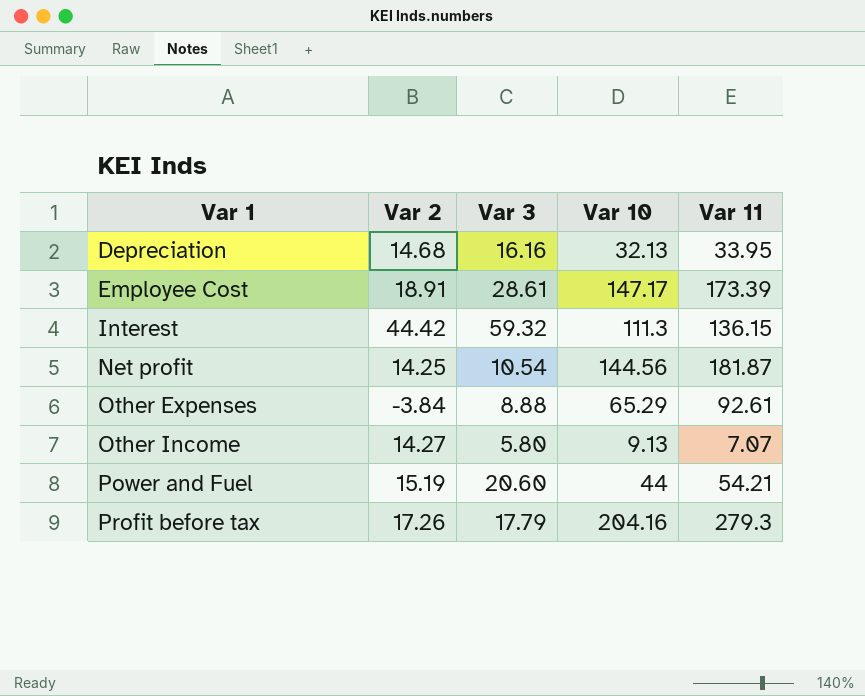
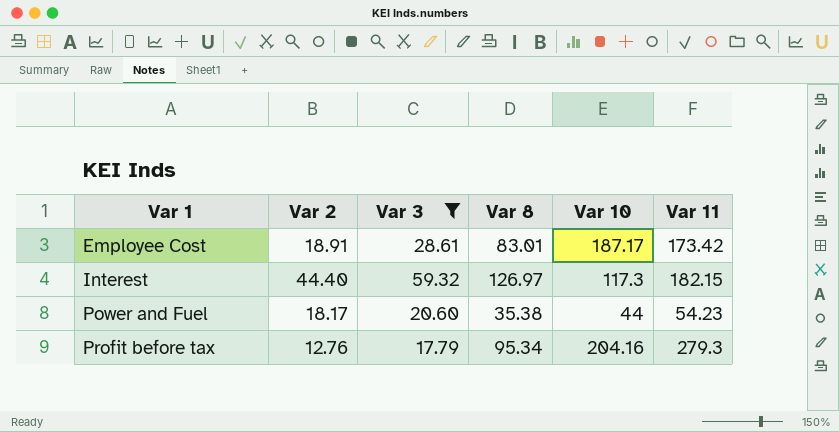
filter: none -> Var 3 >= 17.79
column Var 8 | position: none -> 4
Employee Cost | Var 10: 147.17 -> 187.17
Employee Cost | Var 11: 173.39 -> 173.42
Interest | Var 2: 44.42 -> 44.40
Interest | Var 10: 111.3 -> 117.3
Interest | Var 11: 136.15 -> 182.15
Power and Fuel | Var 2: 15.19 -> 18.17
Power and Fuel | Var 11: 54.21 -> 54.23
Profit before tax | Var 2: 17.26 -> 12.76

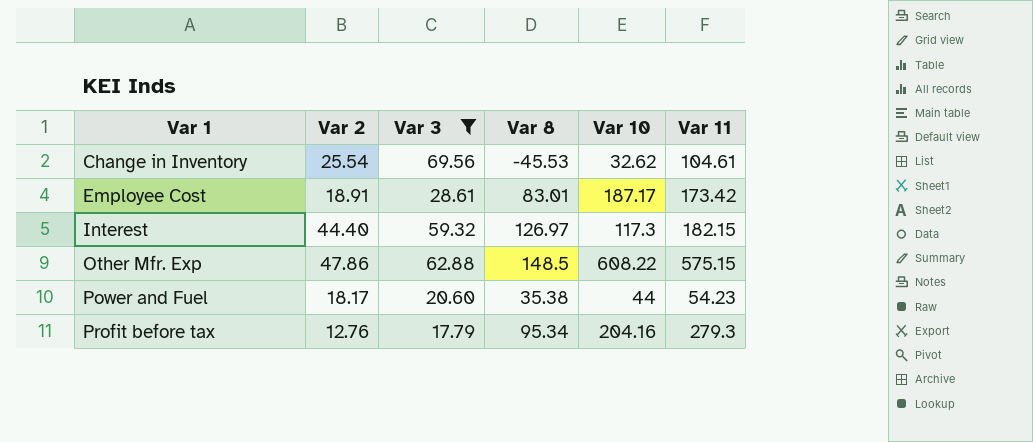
row Change in Inventory: none -> 25.54 | 69.56 | -45.53 | 32.62 | 104.61
row Other Mfr. Exp: none -> 47.86 | 62.88 | 148.5 | 608.22 | 575.15

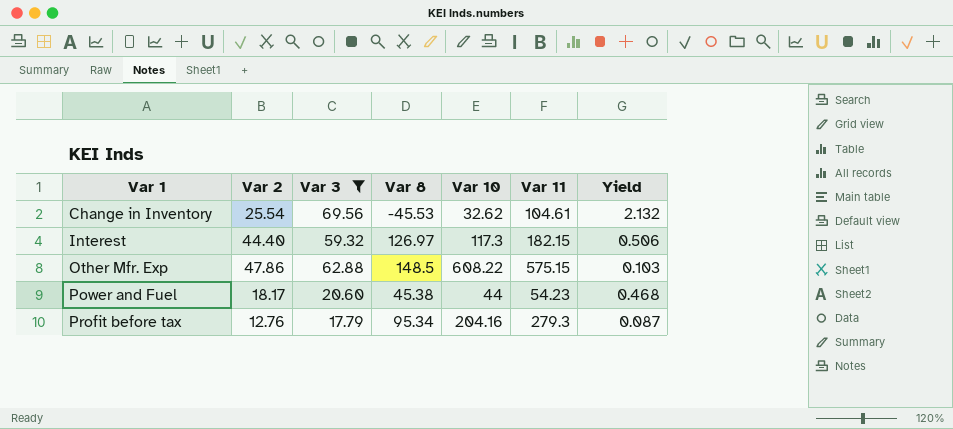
column Yield | formula: none -> [Var 3] / [Var 10]
row Employee Cost: 18.91 | 28.61 | 83.01 | 187.17 | 173.42 -> none
Power and Fuel | Var 8: 35.38 -> 45.38

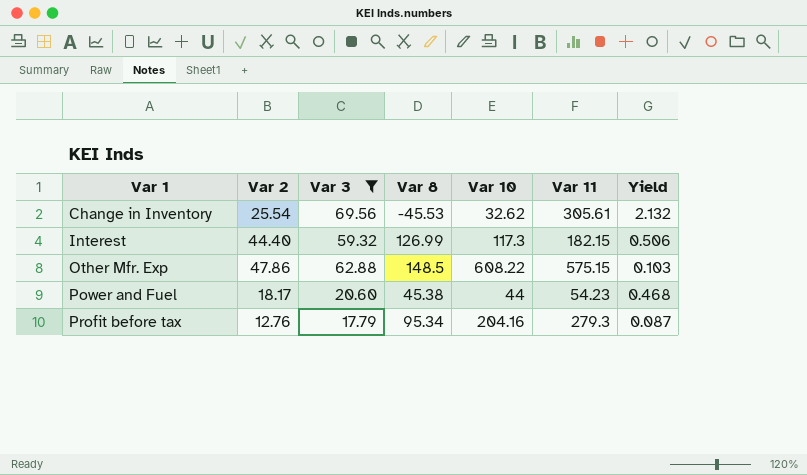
Change in Inventory | Var 11: 104.61 -> 305.61
Interest | Var 8: 126.97 -> 126.99

